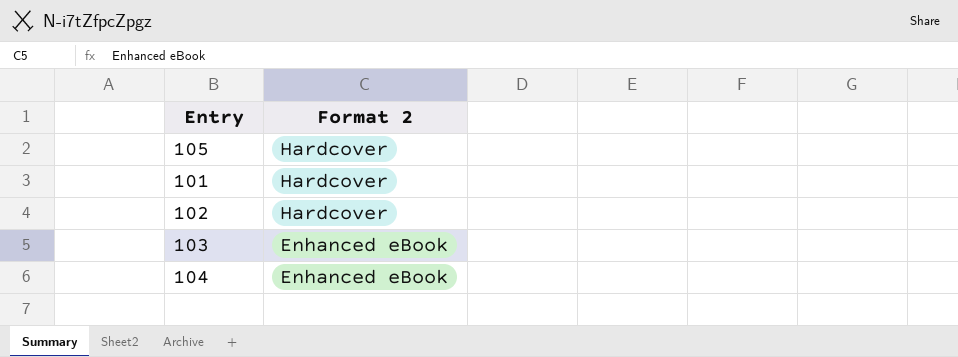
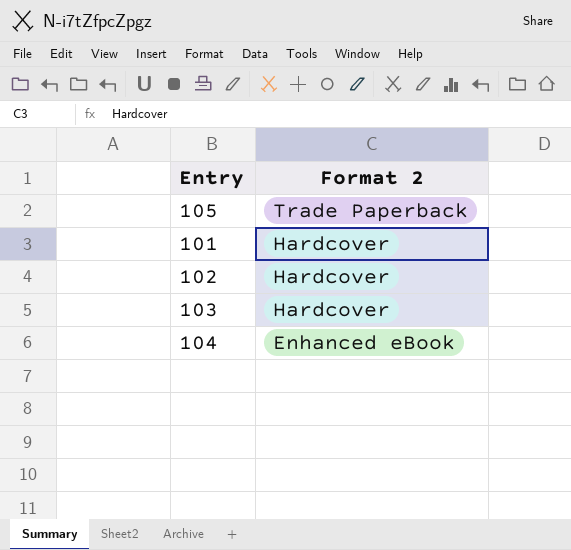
105 | Format 2: Hardcover -> Trade Paperback
103 | Format 2: Enhanced eBook -> Hardcover

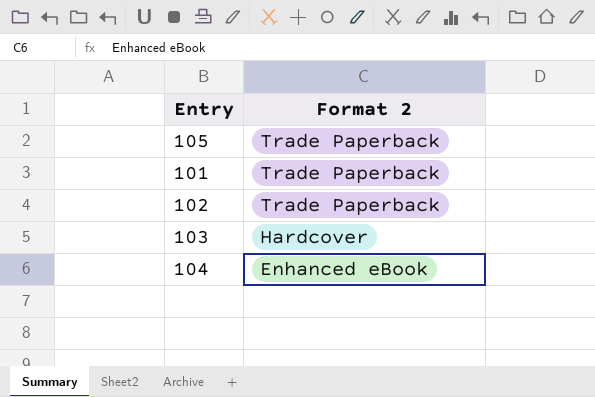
101 | Format 2: Hardcover -> Trade Paperback
102 | Format 2: Hardcover -> Trade Paperback

